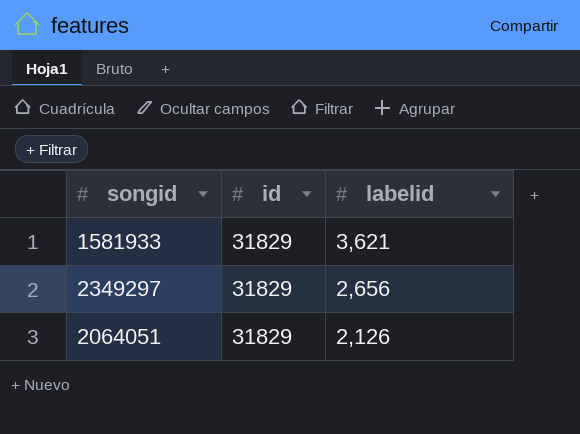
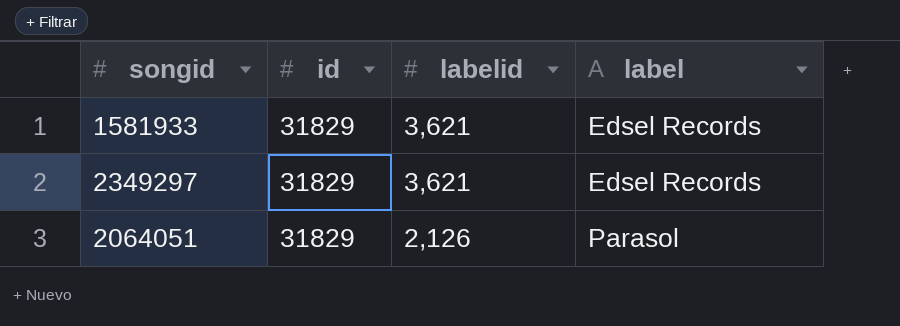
column label | position: none -> 4
2349297 | labelid: 2,656 -> 3,621

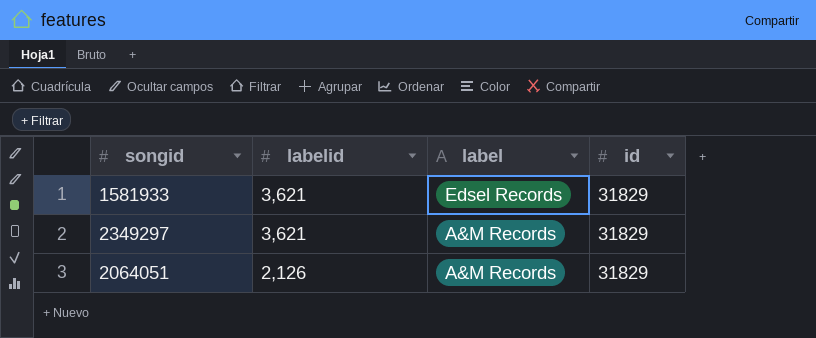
column id | position: 2 -> 4
2349297 | label: Edsel Records -> A&M Records
2064051 | label: Parasol -> A&M Records

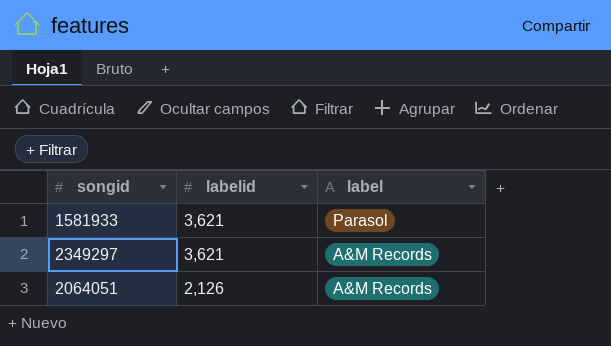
column id | position: 4 -> none
1581933 | label: Edsel Records -> Parasol

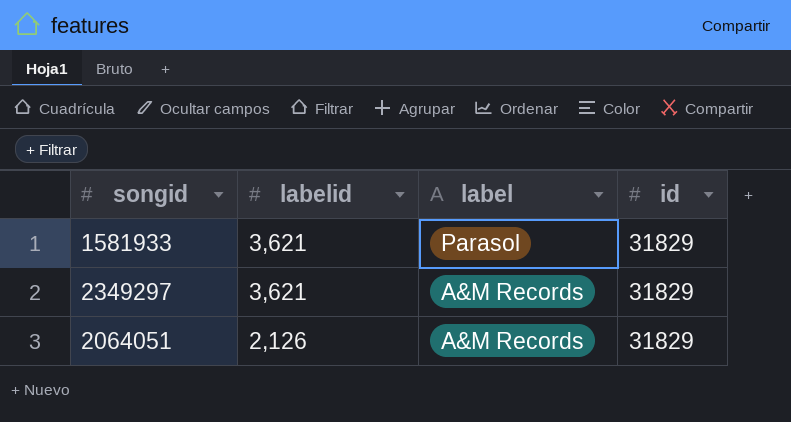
column id | position: none -> 4

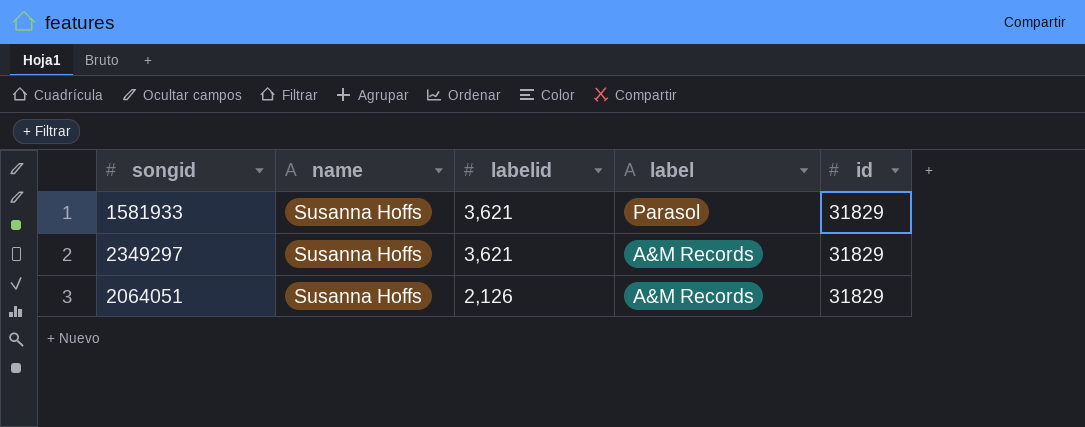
column name | position: none -> 2

